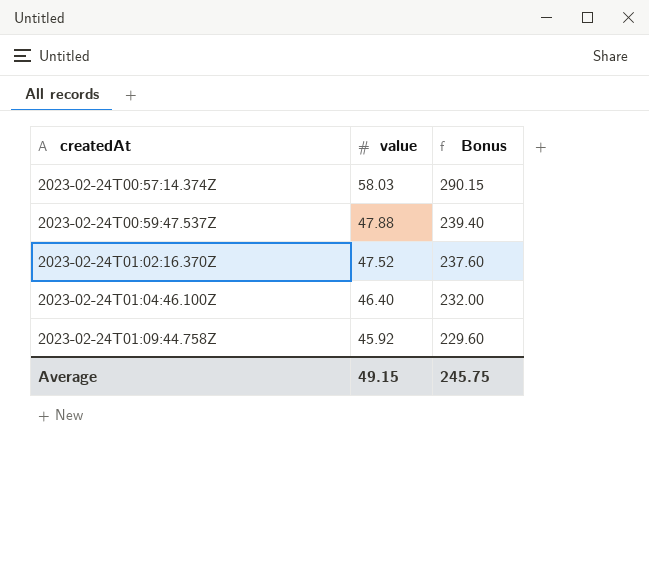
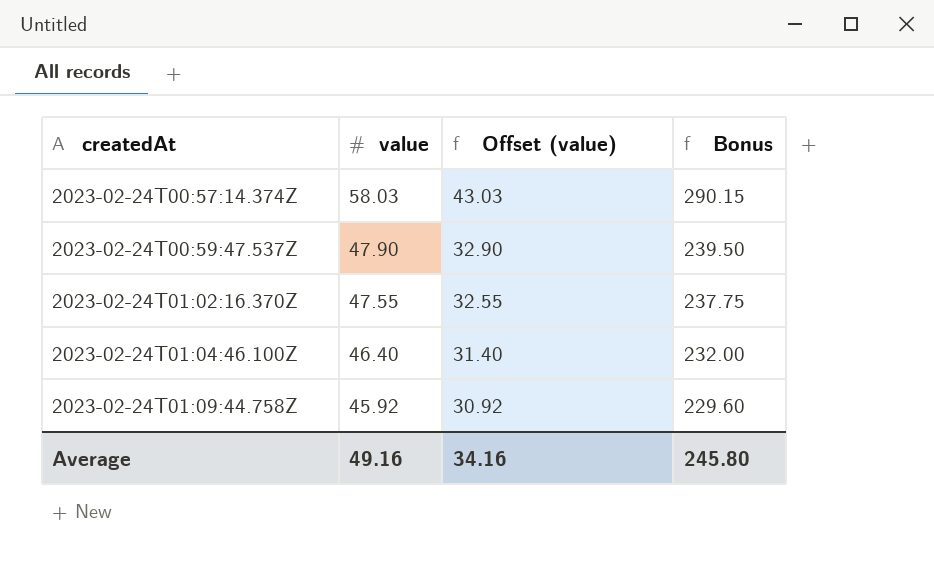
column Offset (value) | formula: none -> [value] - 15
2023-02-24T00:59:47.537Z | value: 47.88 -> 47.90
2023-02-24T00:59:47.537Z | Bonus: 239.40 -> 239.50
2023-02-24T01:02:16.370Z | value: 47.52 -> 47.55
2023-02-24T01:02:16.370Z | Bonus: 237.60 -> 237.75
Average | value: 49.15 -> 49.16
Average | Bonus: 245.75 -> 245.80

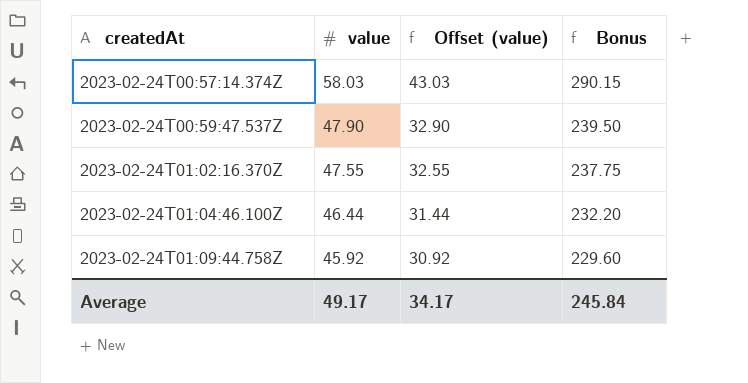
2023-02-24T01:04:46.100Z | value: 46.40 -> 46.44
2023-02-24T01:04:46.100Z | Offset (value): 31.40 -> 31.44
2023-02-24T01:04:46.100Z | Bonus: 232.00 -> 232.20
Average | value: 49.16 -> 49.17
Average | Offset (value): 34.16 -> 34.17
Average | Bonus: 245.80 -> 245.84

